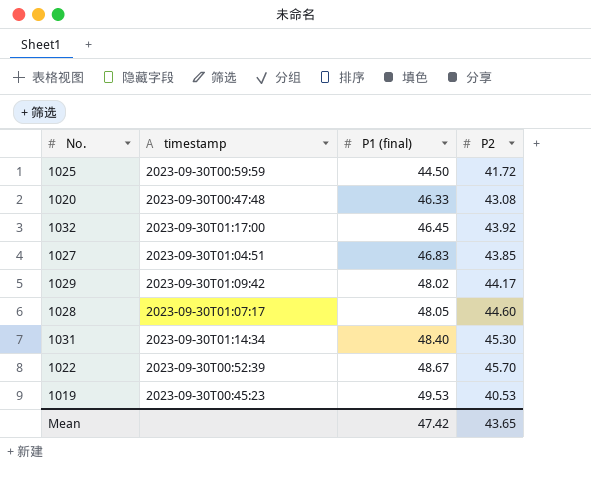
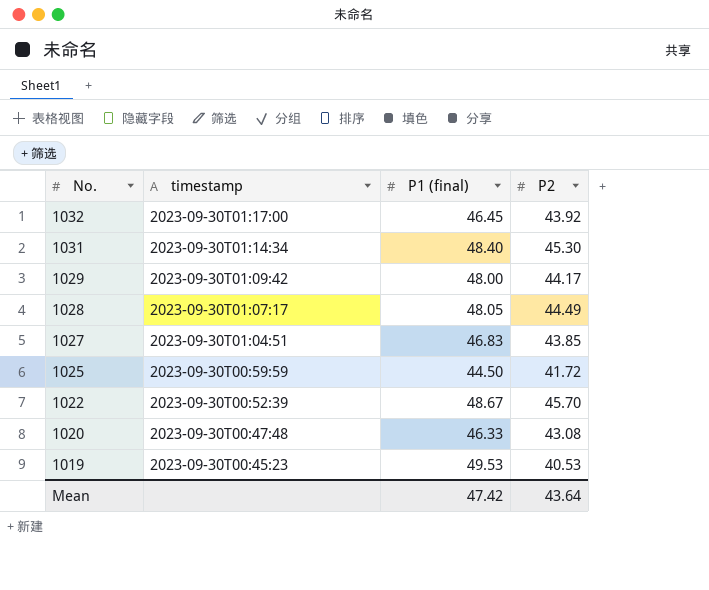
row order: P1 (final) ascending -> No. descending
1029 | P1 (final): 48.02 -> 48.00
1028 | P2: 44.60 -> 44.49
Mean | P2: 43.65 -> 43.64

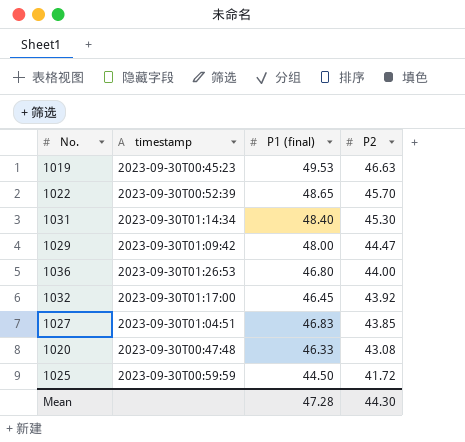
row order: No. descending -> P2 descending
row 1028: 2023-09-30T01:07:17 | 48.05 | 44.49 -> none
1019 | P2: 40.53 -> 46.63
1022 | P1 (final): 48.67 -> 48.65
1029 | P2: 44.17 -> 44.47
row 1036: none -> 2023-09-30T01:26:53 | 46.80 | 44.00
Mean | P1 (final): 47.42 -> 47.28
Mean | P2: 43.64 -> 44.30

